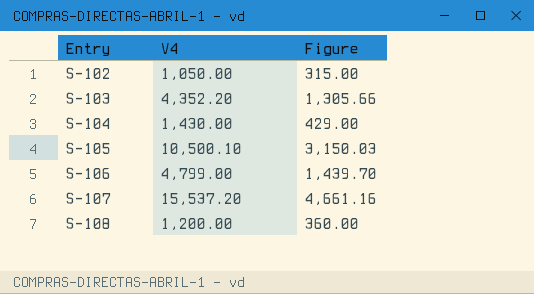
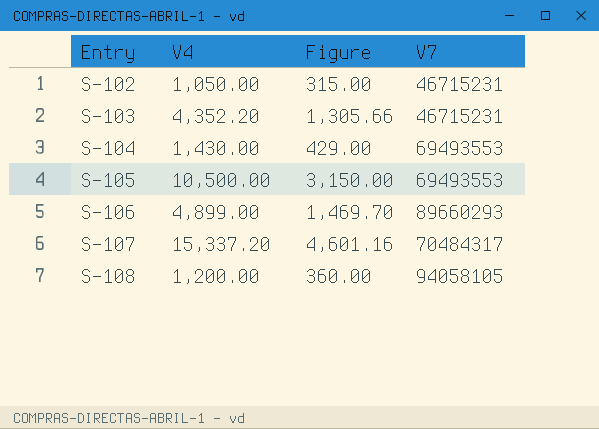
column V7 | position: none -> 4
S-105 | V4: 10,500.10 -> 10,500.00
S-105 | Figure: 3,150.03 -> 3,150.00
S-106 | V4: 4,799.00 -> 4,899.00
S-106 | Figure: 1,439.70 -> 1,469.70
S-107 | V4: 15,537.20 -> 15,337.20
S-107 | Figure: 4,661.16 -> 4,601.16

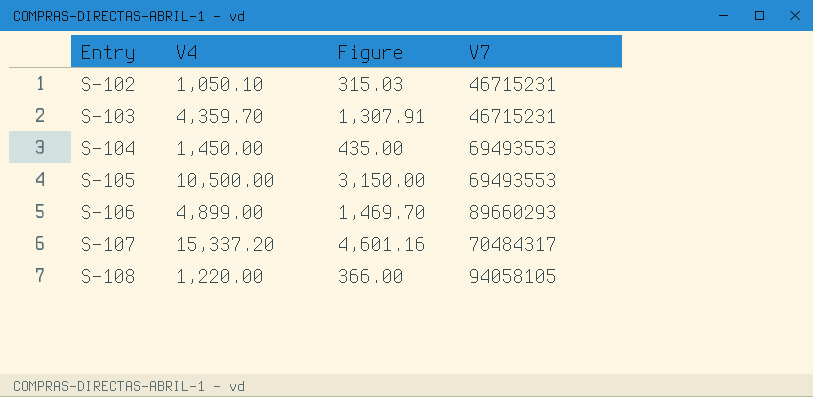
S-102 | V4: 1,050.00 -> 1,050.10
S-102 | Figure: 315.00 -> 315.03
S-103 | V4: 4,352.20 -> 4,359.70
S-103 | Figure: 1,305.66 -> 1,307.91
S-104 | V4: 1,430.00 -> 1,450.00
S-104 | Figure: 429.00 -> 435.00
S-108 | V4: 1,200.00 -> 1,220.00
S-108 | Figure: 360.00 -> 366.00

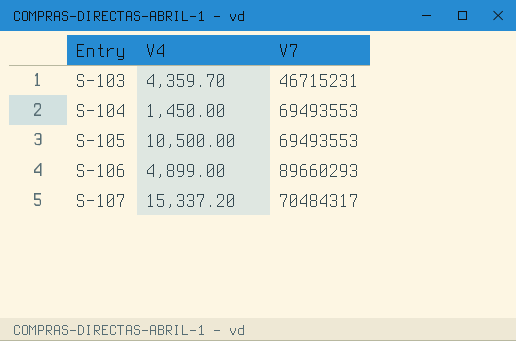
column Figure | formula: [V4] * 0.3 -> none
row S-102: 1,050.10 | 315.03 | 46715231 -> none
row S-108: 1,220.00 | 366.00 | 94058105 -> none

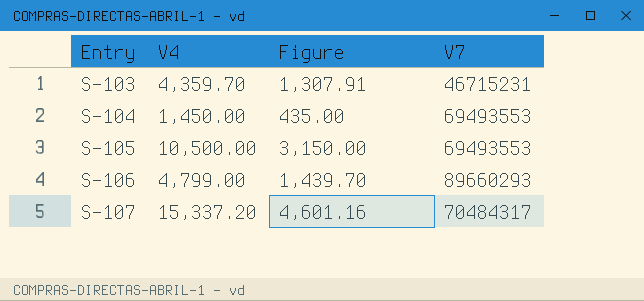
column Figure | formula: none -> [V4] * 0.3
S-106 | V4: 4,899.00 -> 4,799.00

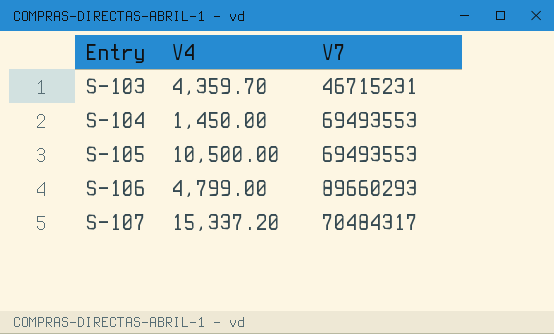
column Figure | formula: [V4] * 0.3 -> none

